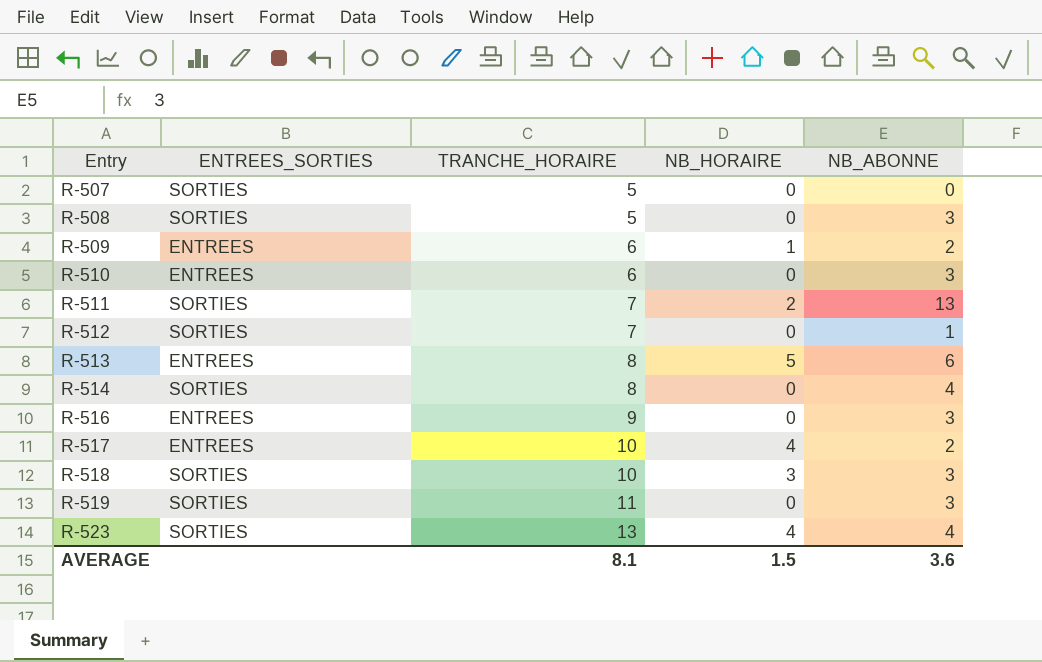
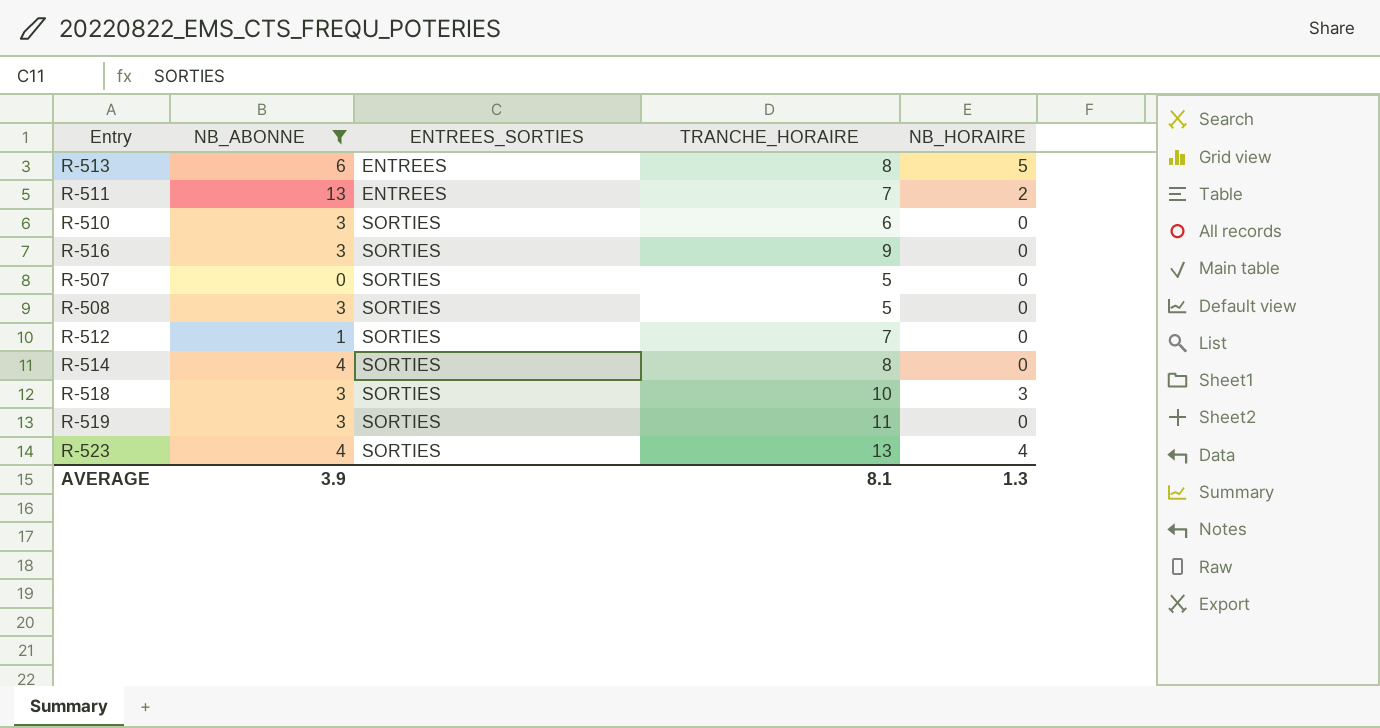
filter: none -> NB_ABONNE != 2
row order: Entry ascending -> ENTREES_SORTIES ascending
column NB_ABONNE | position: 5 -> 2
R-511 | ENTREES_SORTIES: SORTIES -> ENTREES
R-510 | ENTREES_SORTIES: ENTREES -> SORTIES
R-516 | ENTREES_SORTIES: ENTREES -> SORTIES
AVERAGE | NB_ABONNE: 3.6 -> 3.9
AVERAGE | NB_HORAIRE: 1.5 -> 1.3

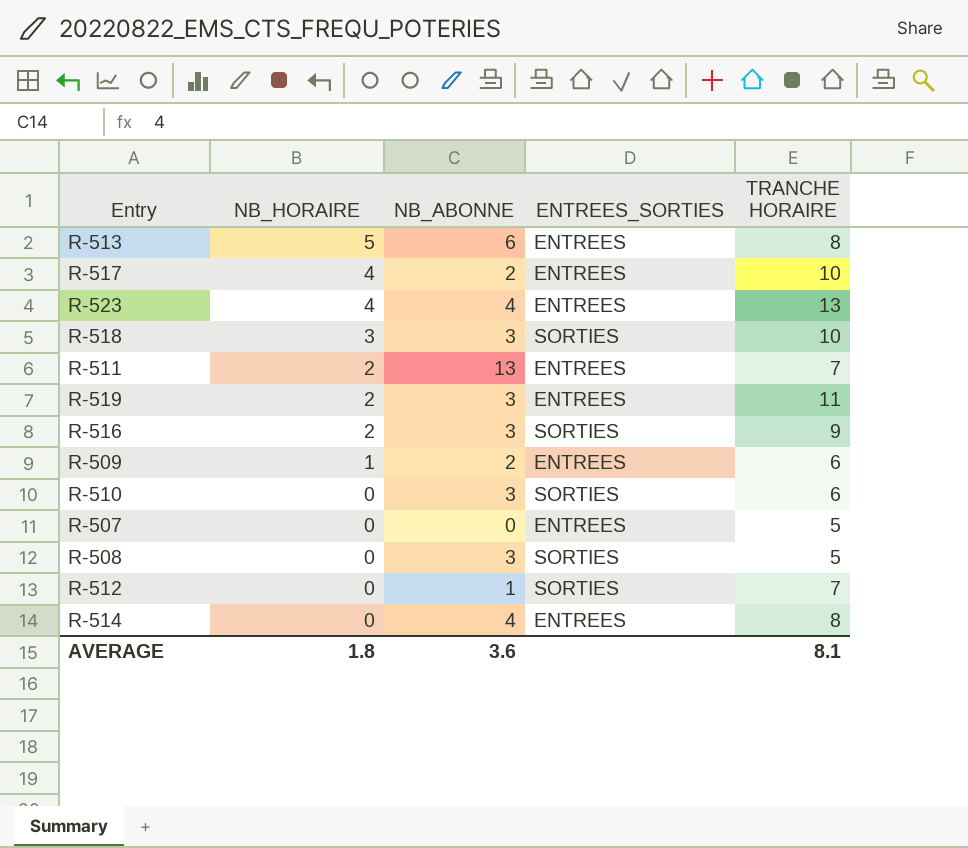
filter: NB_ABONNE != 2 -> none
row order: ENTREES_SORTIES ascending -> NB_HORAIRE descending
column NB_HORAIRE | position: 5 -> 2
column name: TRANCHE_HORAIRE -> TRANCHE HORAIRE
R-523 | ENTREES_SORTIES: SORTIES -> ENTREES
R-519 | NB_HORAIRE: 0 -> 2
R-519 | ENTREES_SORTIES: SORTIES -> ENTREES
R-516 | NB_HORAIRE: 0 -> 2
R-507 | ENTREES_SORTIES: SORTIES -> ENTREES
R-514 | ENTREES_SORTIES: SORTIES -> ENTREES
AVERAGE | NB_HORAIRE: 1.3 -> 1.8
AVERAGE | NB_ABONNE: 3.9 -> 3.6

